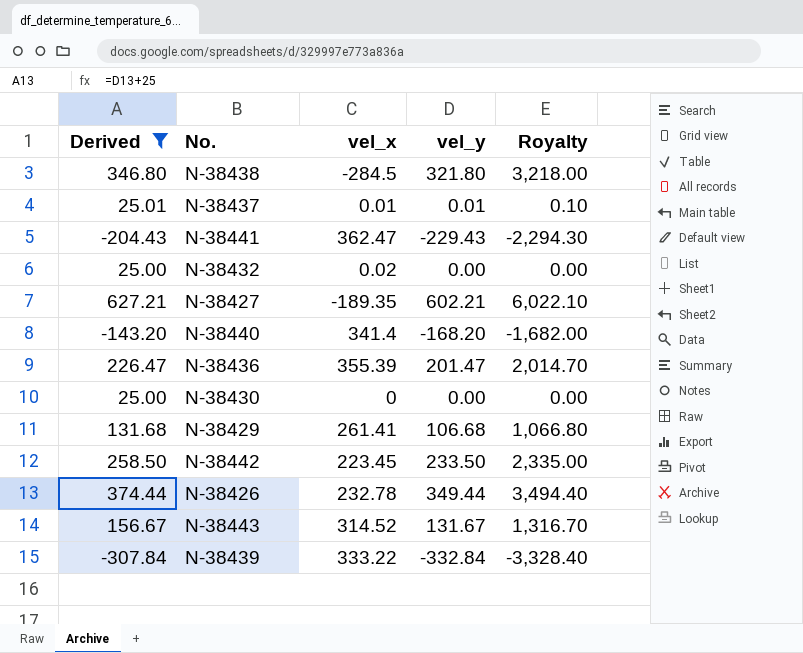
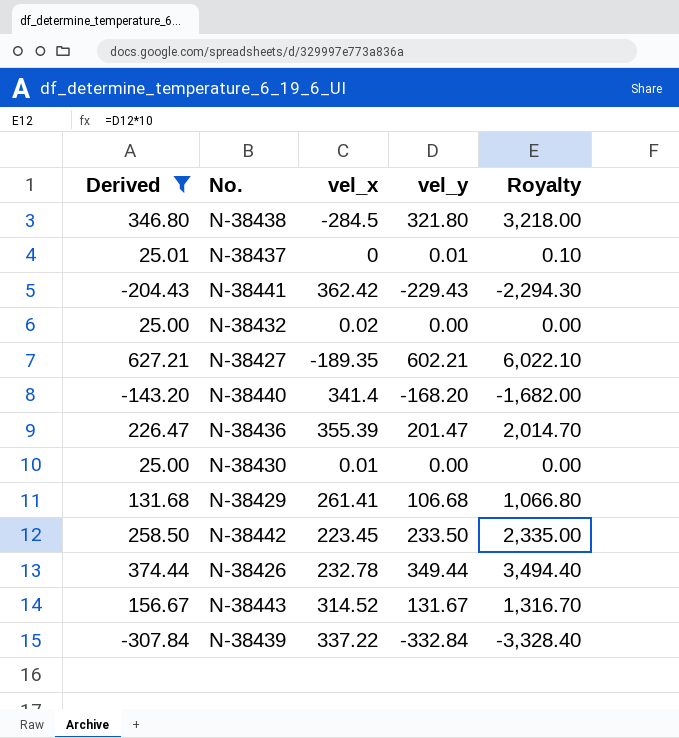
N-38437 | vel_x: 0.01 -> 0
N-38441 | vel_x: 362.47 -> 362.42
N-38430 | vel_x: 0 -> 0.01
N-38439 | vel_x: 333.22 -> 337.22

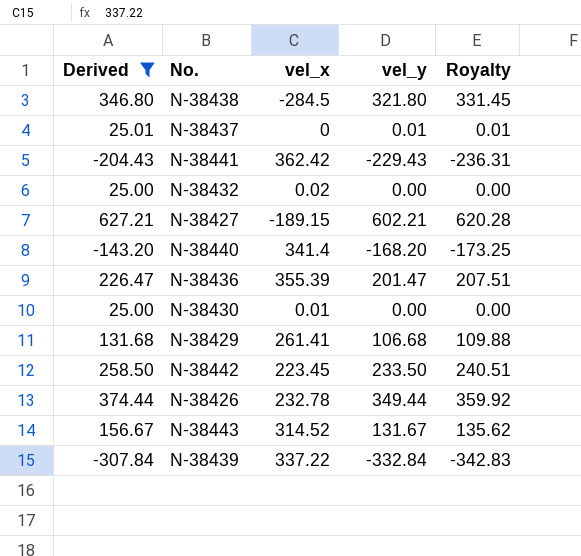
column Royalty | formula: [vel_y] * 10 -> [vel_y] * 1.03
N-38427 | vel_x: -189.35 -> -189.15

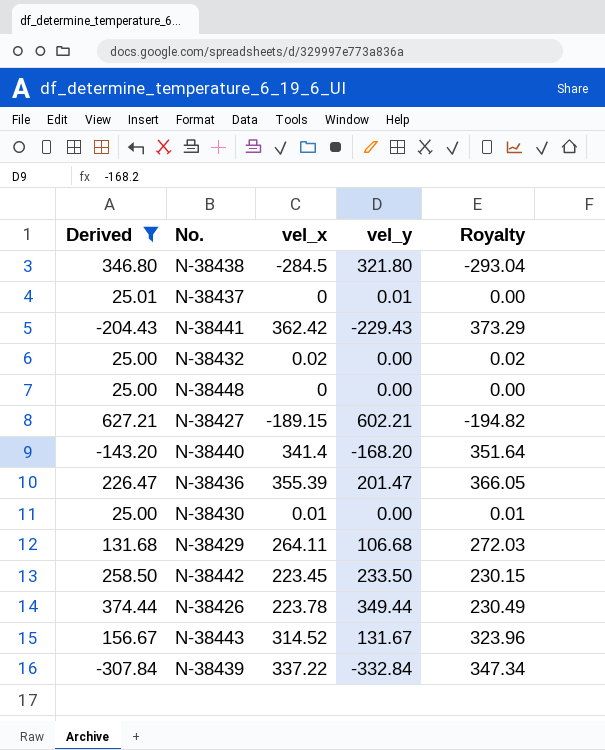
column Royalty | formula: [vel_y] * 1.03 -> [vel_x] * 1.03
row N-38448: none -> 25.00 | 0 | 0.00 | 0.00
N-38429 | vel_x: 261.41 -> 264.11
N-38426 | vel_x: 232.78 -> 223.78

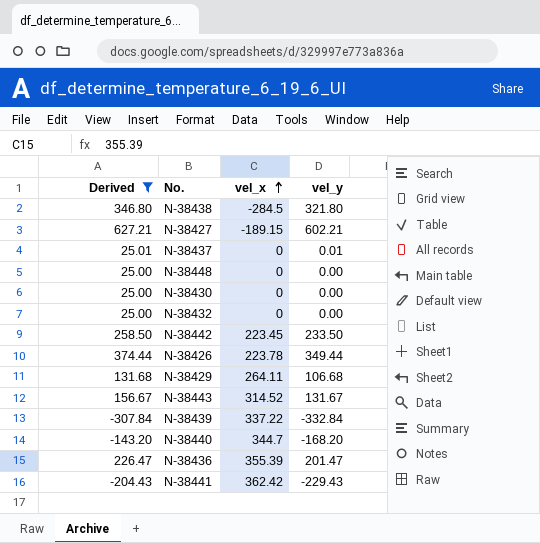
row order: none -> vel_x ascending
column Royalty | formula: [vel_x] * 1.03 -> none
N-38430 | vel_x: 0.01 -> 0
N-38432 | vel_x: 0.02 -> 0
N-38440 | vel_x: 341.4 -> 344.7

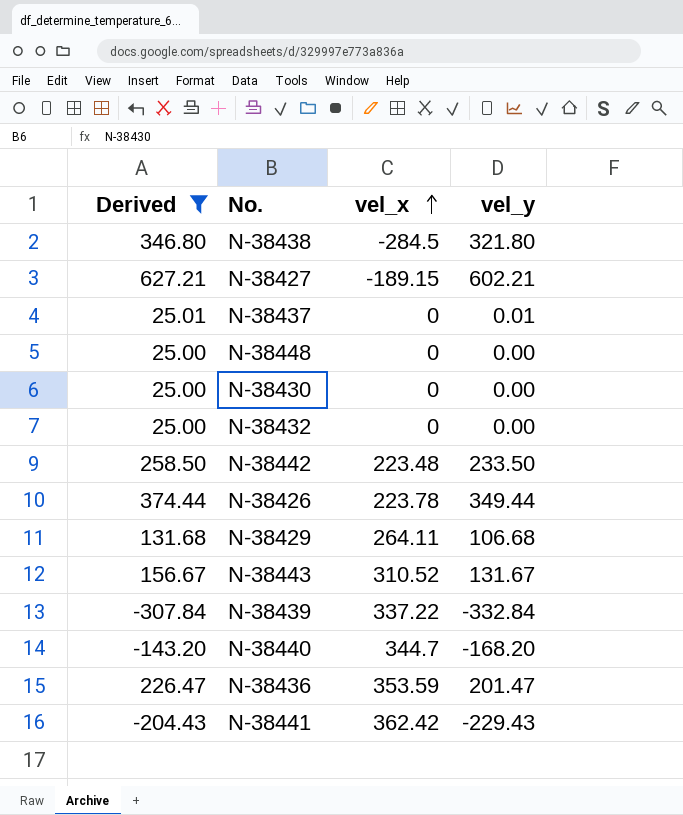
N-38442 | vel_x: 223.45 -> 223.48
N-38443 | vel_x: 314.52 -> 310.52
N-38436 | vel_x: 355.39 -> 353.59

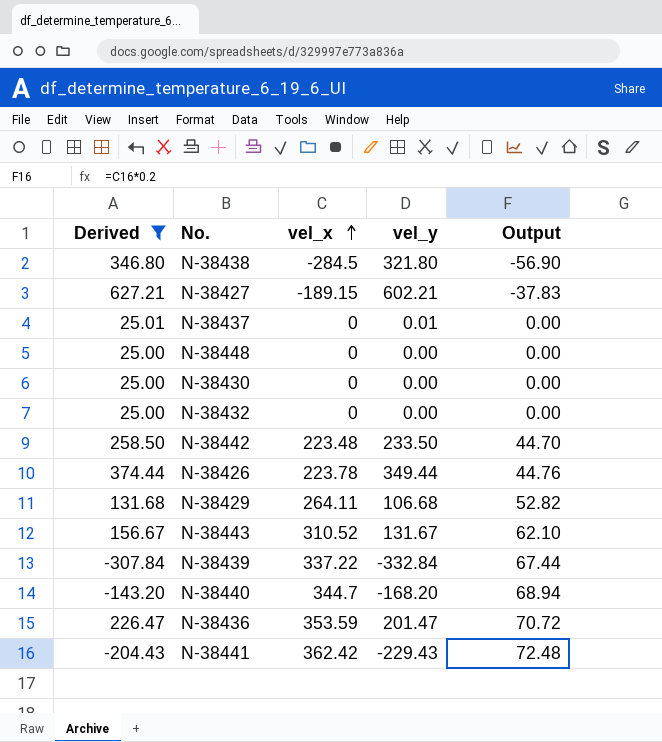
column Output | formula: none -> [vel_x] * 0.2

